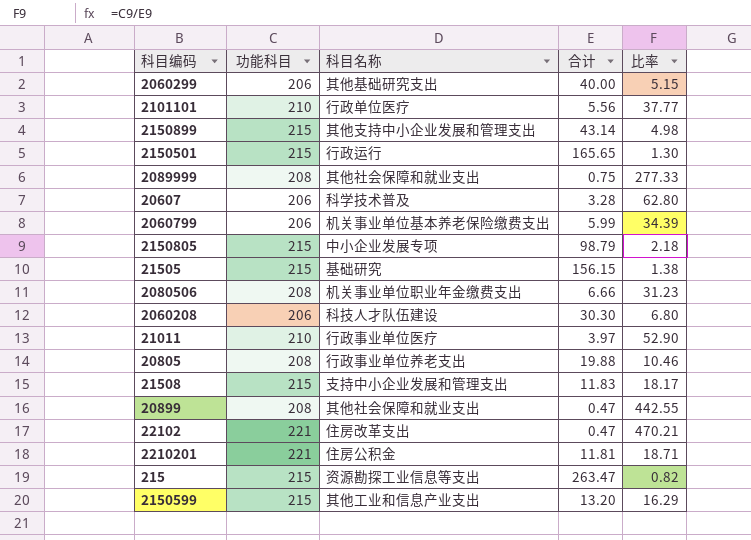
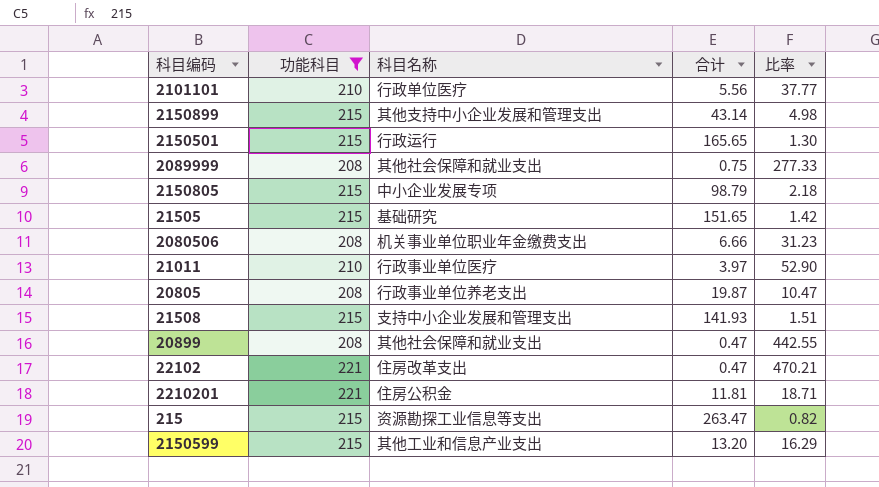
filter: none -> 功能科目 != 206
21505 | 合计: 156.15 -> 151.65
21505 | 比率: 1.38 -> 1.42
20805 | 合计: 19.88 -> 19.87
20805 | 比率: 10.46 -> 10.47
21508 | 合计: 11.83 -> 141.93
21508 | 比率: 18.17 -> 1.51

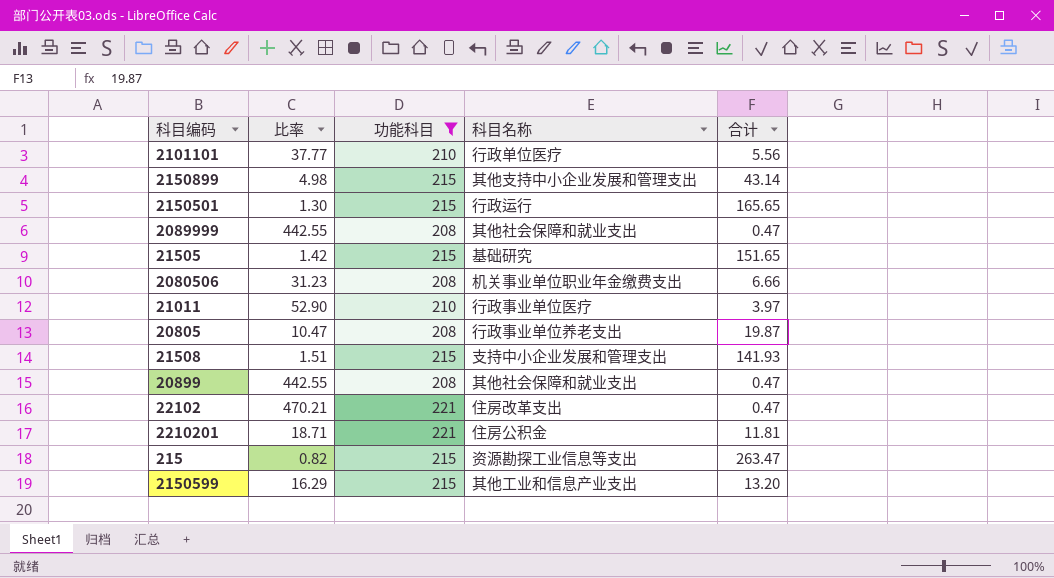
column 比率 | position: 5 -> 2
row 2150805: 215 | 中小企业发展专项 | 98.79 | 2.18 -> none
2089999 | 比率: 277.33 -> 442.55
2089999 | 合计: 0.75 -> 0.47

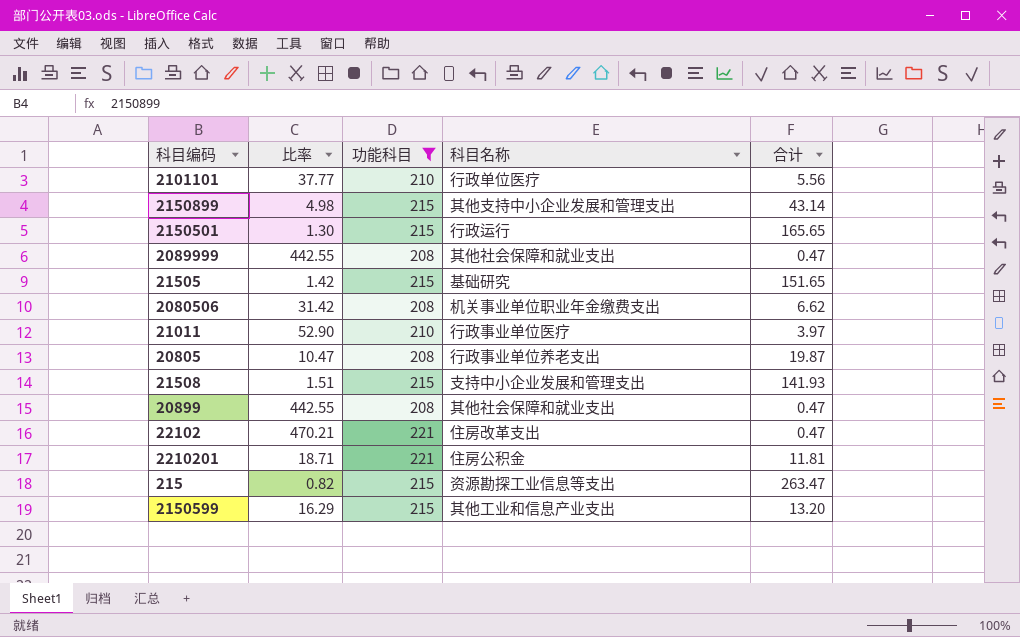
2080506 | 比率: 31.23 -> 31.42
2080506 | 合计: 6.66 -> 6.62

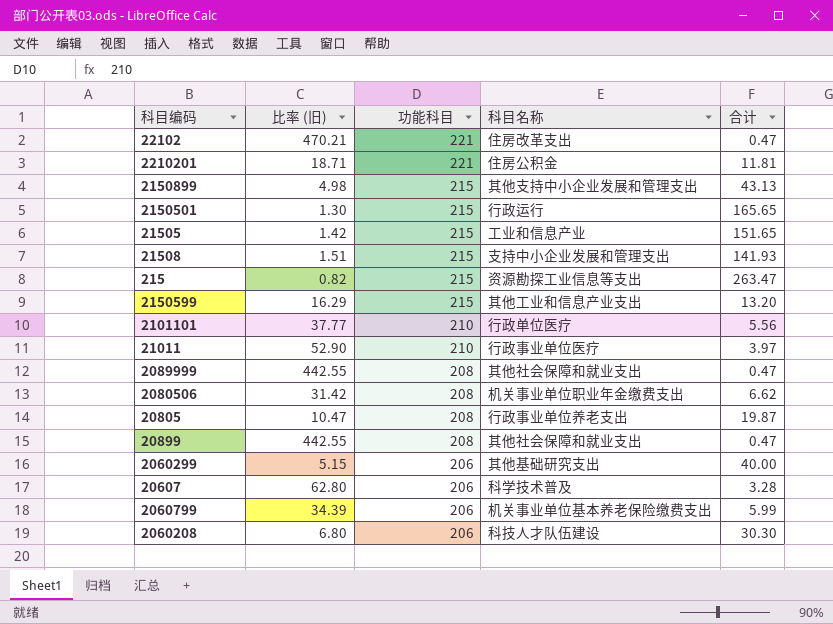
filter: 功能科目 != 206 -> none
row order: none -> 功能科目 descending
column name: 比率 -> 比率 (旧)
2150899 | 合计: 43.14 -> 43.13
21505 | 科目名称: 基础研究 -> 工业和信息产业

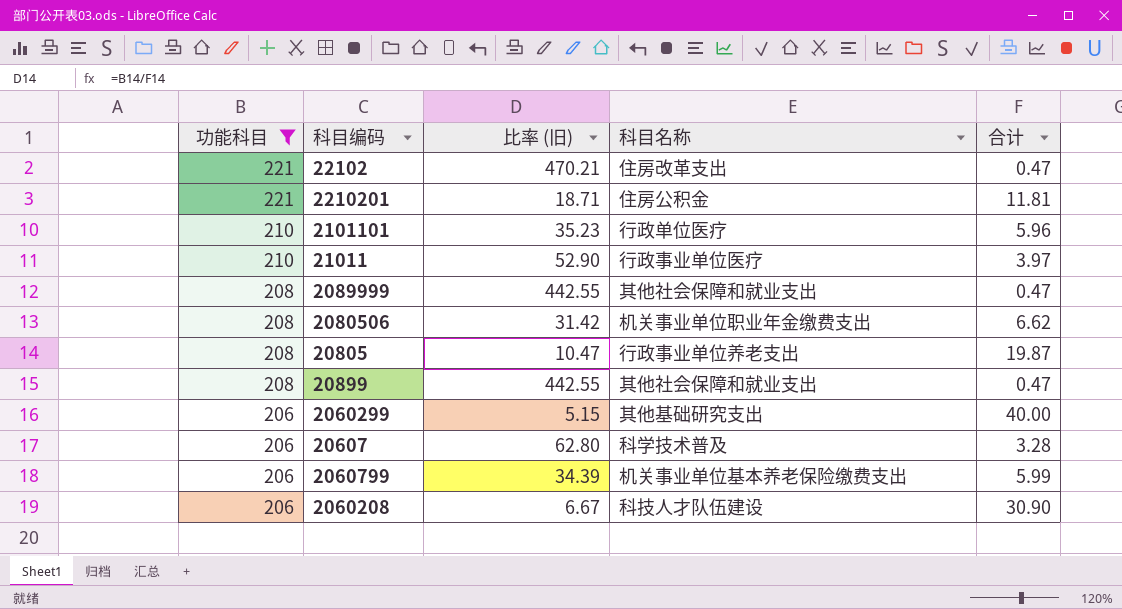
filter: none -> 功能科目 != 215
column 功能科目 | position: 3 -> 1
2101101 | 比率 (旧): 37.77 -> 35.23
2101101 | 合计: 5.56 -> 5.96
2060208 | 比率 (旧): 6.80 -> 6.67
2060208 | 合计: 30.30 -> 30.90

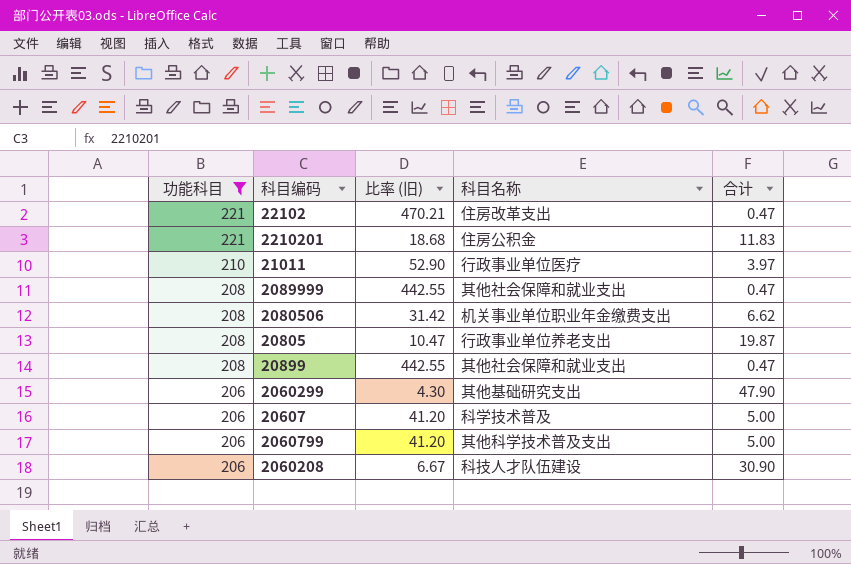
row 2101101: 210 | 35.23 | 行政单位医疗 | 5.96 -> none
2210201 | 比率 (旧): 18.71 -> 18.68
2210201 | 合计: 11.81 -> 11.83
2060299 | 比率 (旧): 5.15 -> 4.30
2060299 | 合计: 40.00 -> 47.90
20607 | 比率 (旧): 62.80 -> 41.20
20607 | 合计: 3.28 -> 5.00
2060799 | 比率 (旧): 34.39 -> 41.20
2060799 | 科目名称: 机关事业单位基本养老保险缴费支出 -> 其他科学技术普及支出
2060799 | 合计: 5.99 -> 5.00

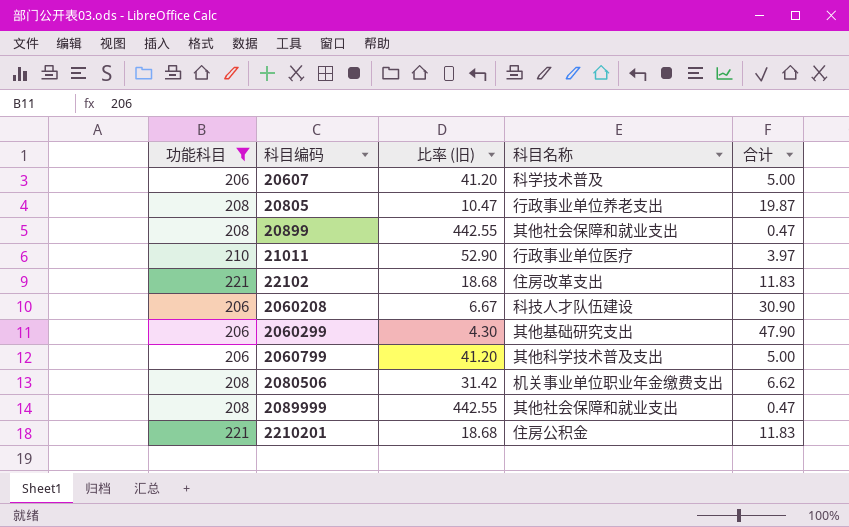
row order: 功能科目 descending -> 科目编码 ascending
22102 | 比率 (旧): 470.21 -> 18.68
22102 | 合计: 0.47 -> 11.83

